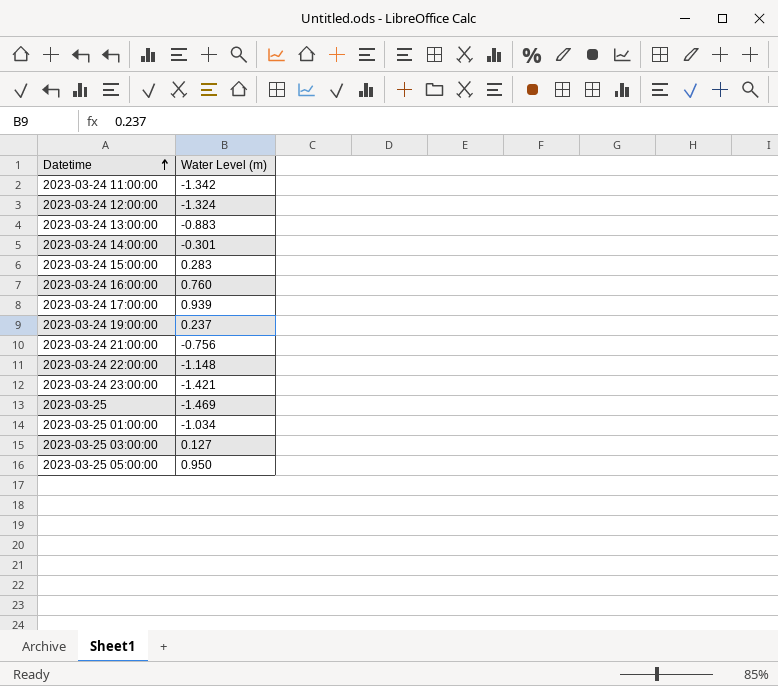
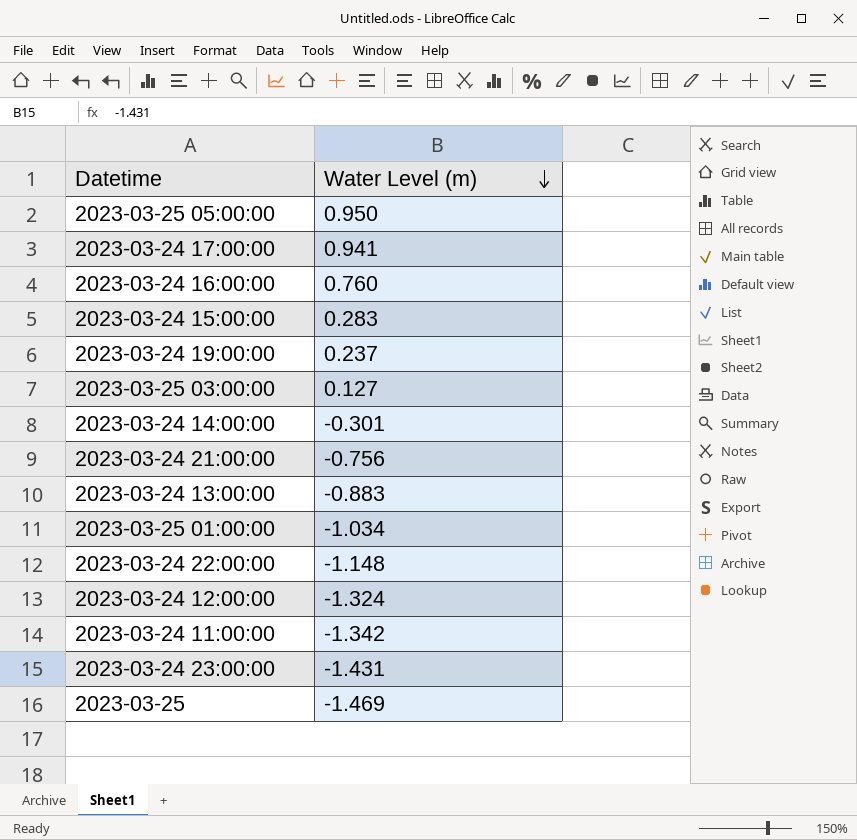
row order: Datetime ascending -> Water Level (m) descending
2023-03-24 17:00:00 | Water Level (m): 0.939 -> 0.941
2023-03-24 23:00:00 | Water Level (m): -1.421 -> -1.431

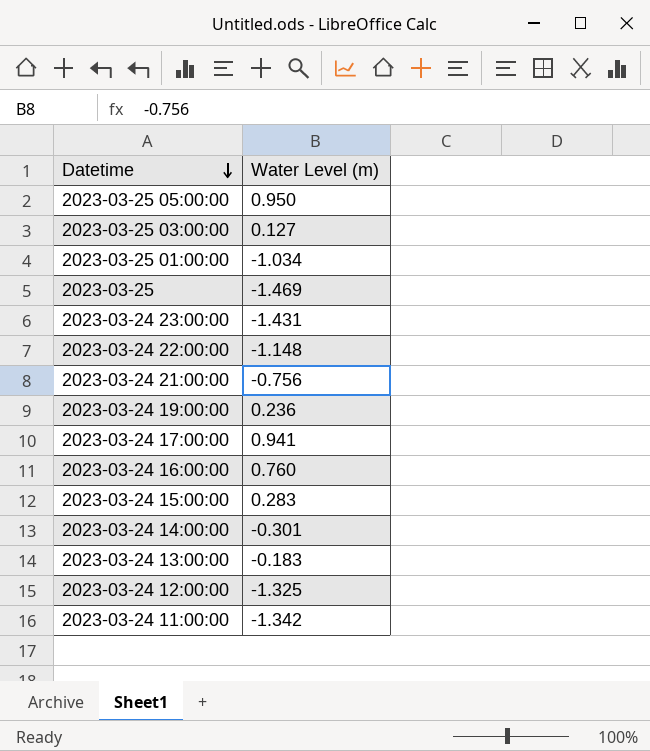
row order: Water Level (m) descending -> Datetime descending
2023-03-24 19:00:00 | Water Level (m): 0.237 -> 0.236
2023-03-24 13:00:00 | Water Level (m): -0.883 -> -0.183
2023-03-24 12:00:00 | Water Level (m): -1.324 -> -1.325

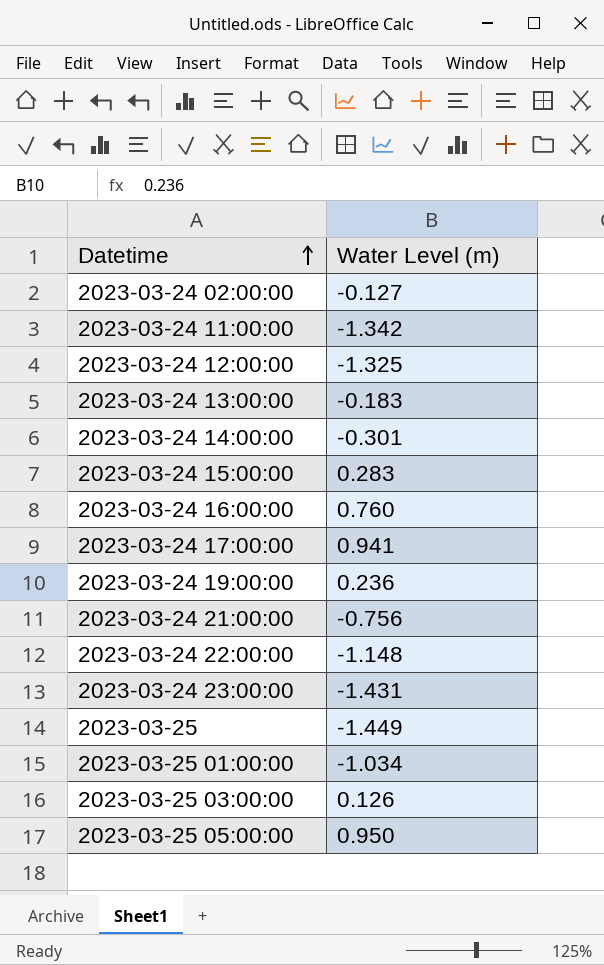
row order: Datetime descending -> Datetime ascending
row 2023-03-24 02:00:00: none -> -0.127
2023-03-25 | Water Level (m): -1.469 -> -1.449
2023-03-25 03:00:00 | Water Level (m): 0.127 -> 0.126

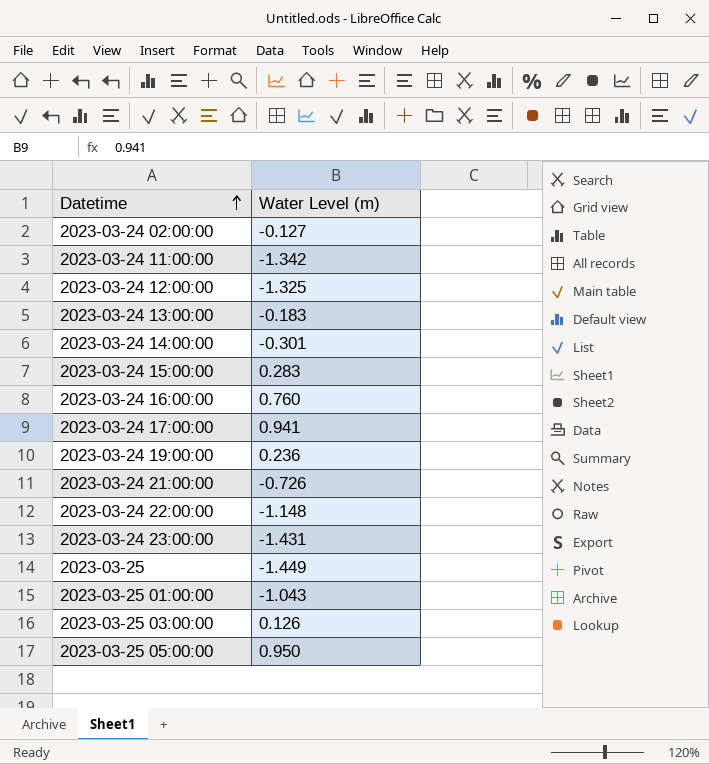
2023-03-24 21:00:00 | Water Level (m): -0.756 -> -0.726
2023-03-25 01:00:00 | Water Level (m): -1.034 -> -1.043

